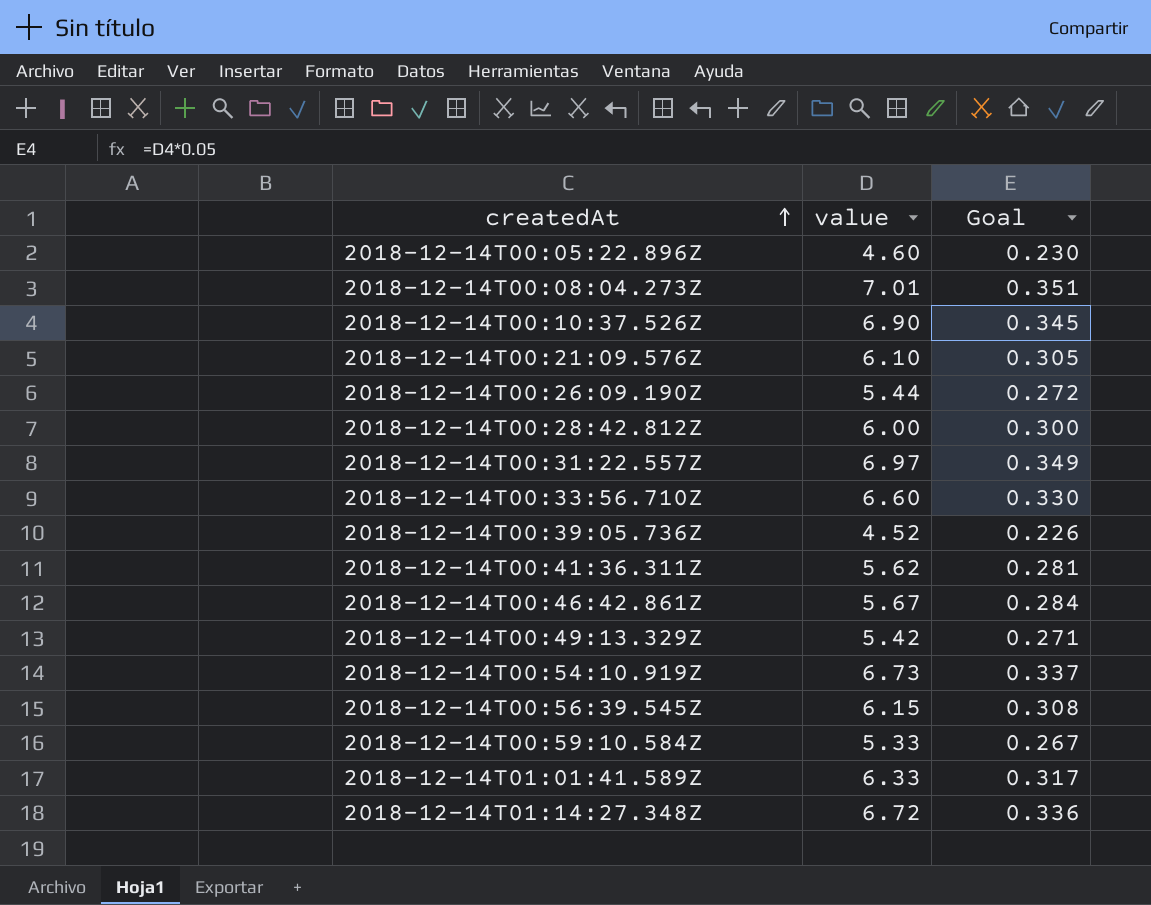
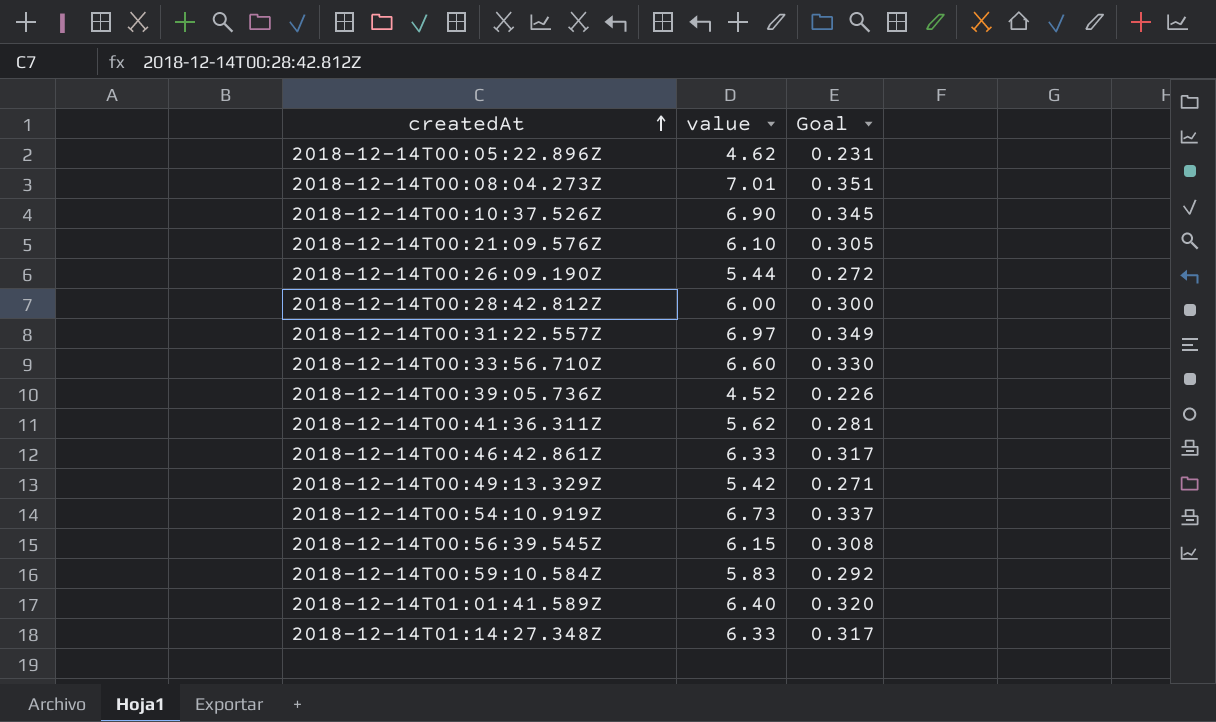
2018-12-14T00:05:22.896Z | value: 4.60 -> 4.62
2018-12-14T00:05:22.896Z | Goal: 0.230 -> 0.231
2018-12-14T00:46:42.861Z | value: 5.67 -> 6.33
2018-12-14T00:46:42.861Z | Goal: 0.284 -> 0.317
2018-12-14T00:59:10.584Z | value: 5.33 -> 5.83
2018-12-14T00:59:10.584Z | Goal: 0.267 -> 0.292
2018-12-14T01:01:41.589Z | value: 6.33 -> 6.40
2018-12-14T01:01:41.589Z | Goal: 0.317 -> 0.320
2018-12-14T01:14:27.348Z | value: 6.72 -> 6.33
2018-12-14T01:14:27.348Z | Goal: 0.336 -> 0.317

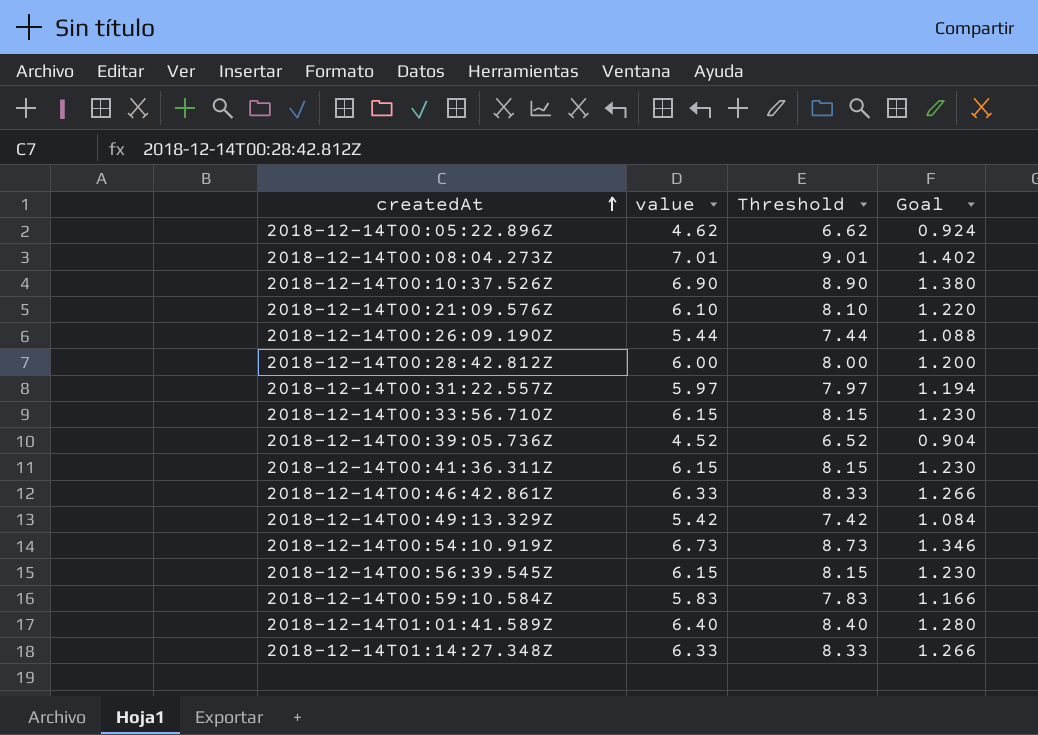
column Threshold | formula: none -> [value] + 2
column Goal | formula: [value] * 0.05 -> [value] * 0.2
2018-12-14T00:31:22.557Z | value: 6.97 -> 5.97
2018-12-14T00:33:56.710Z | value: 6.60 -> 6.15
2018-12-14T00:41:36.311Z | value: 5.62 -> 6.15

